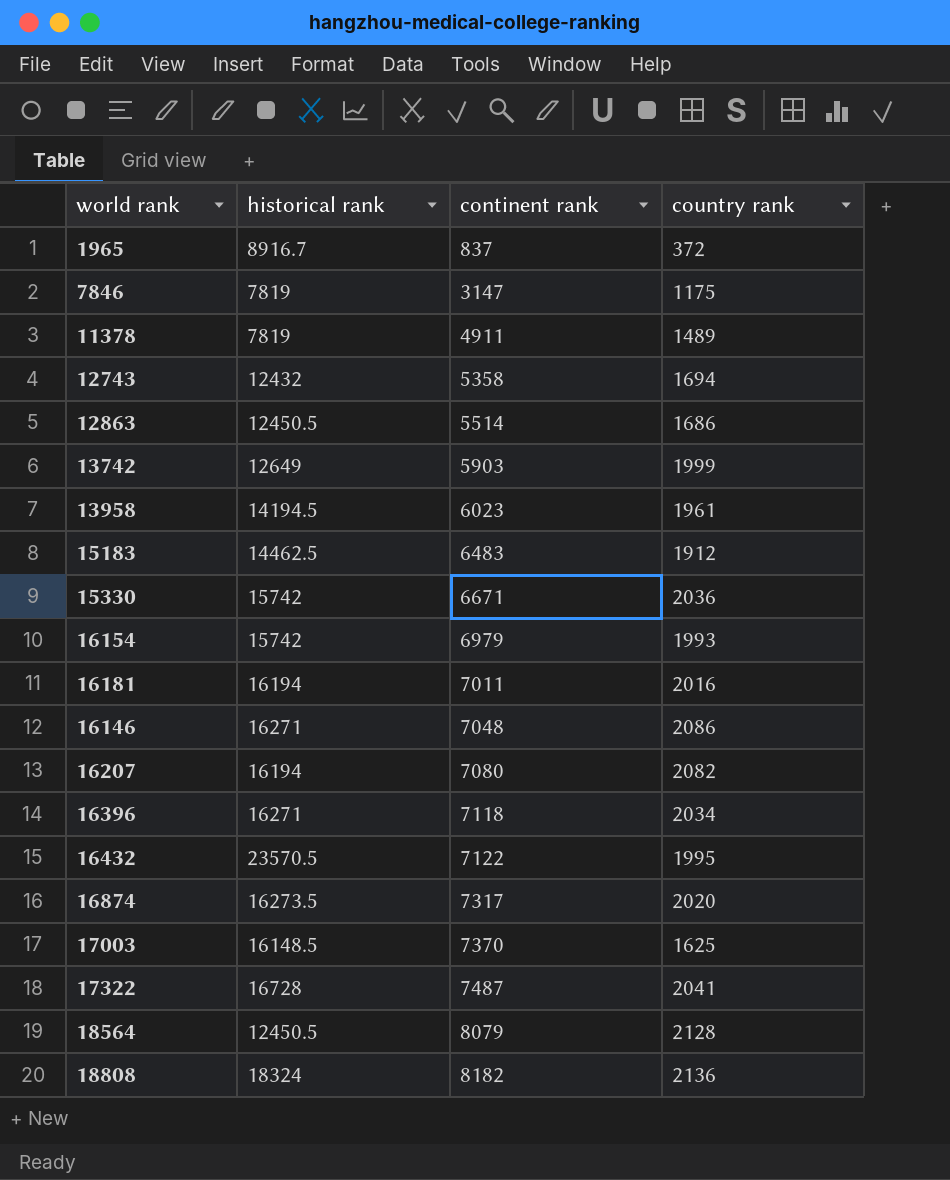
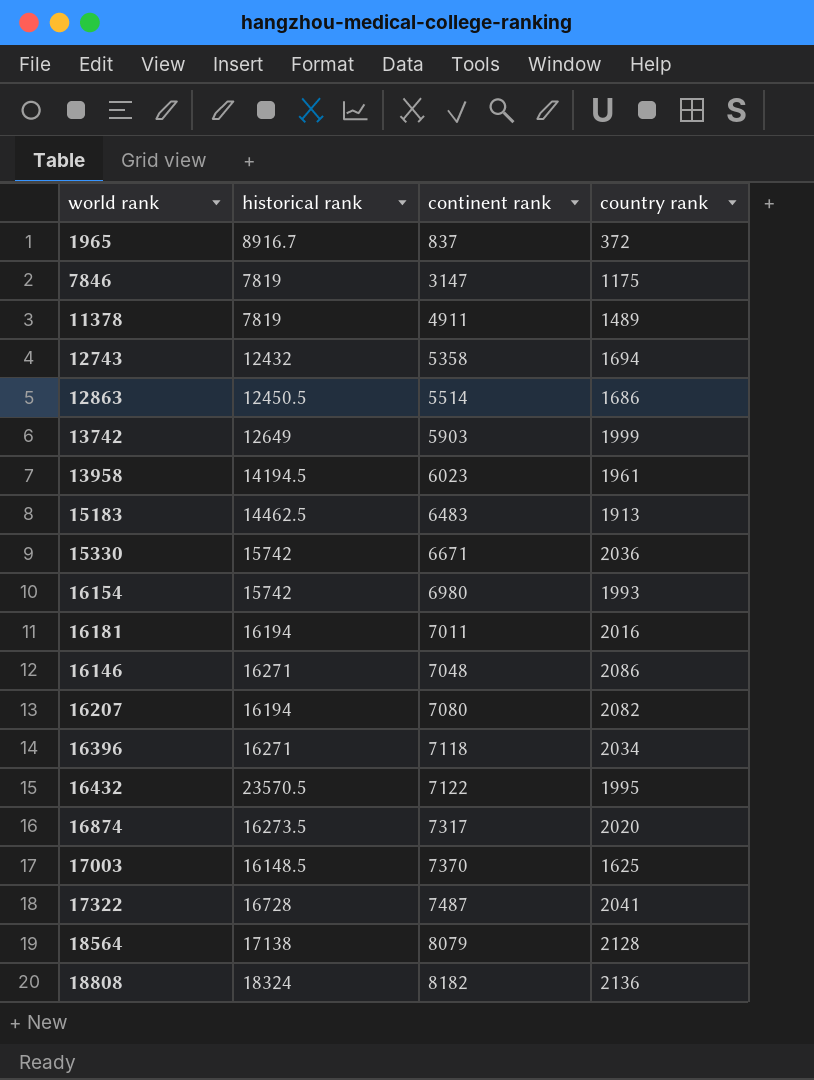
15183 | country rank: 1912 -> 1913
16154 | continent rank: 6979 -> 6980
18564 | historical rank: 12450.5 -> 17138

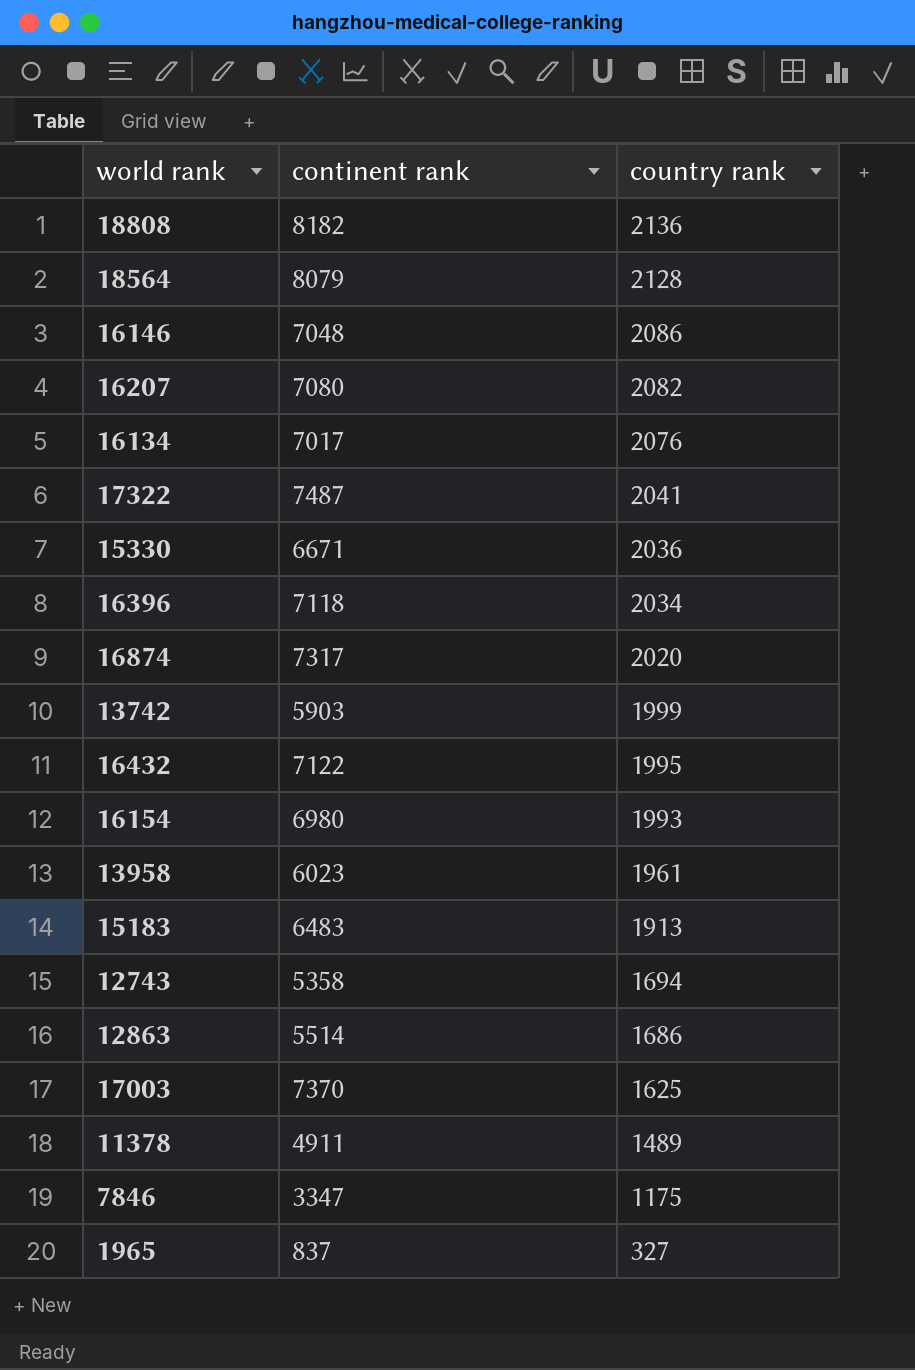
row order: continent rank ascending -> country rank descending
column historical rank | position: 2 -> none
row 16181: 16194 | 7011 | 2016 -> none
row 16134: none -> 7017 | 2076
7846 | continent rank: 3147 -> 3347
1965 | country rank: 372 -> 327

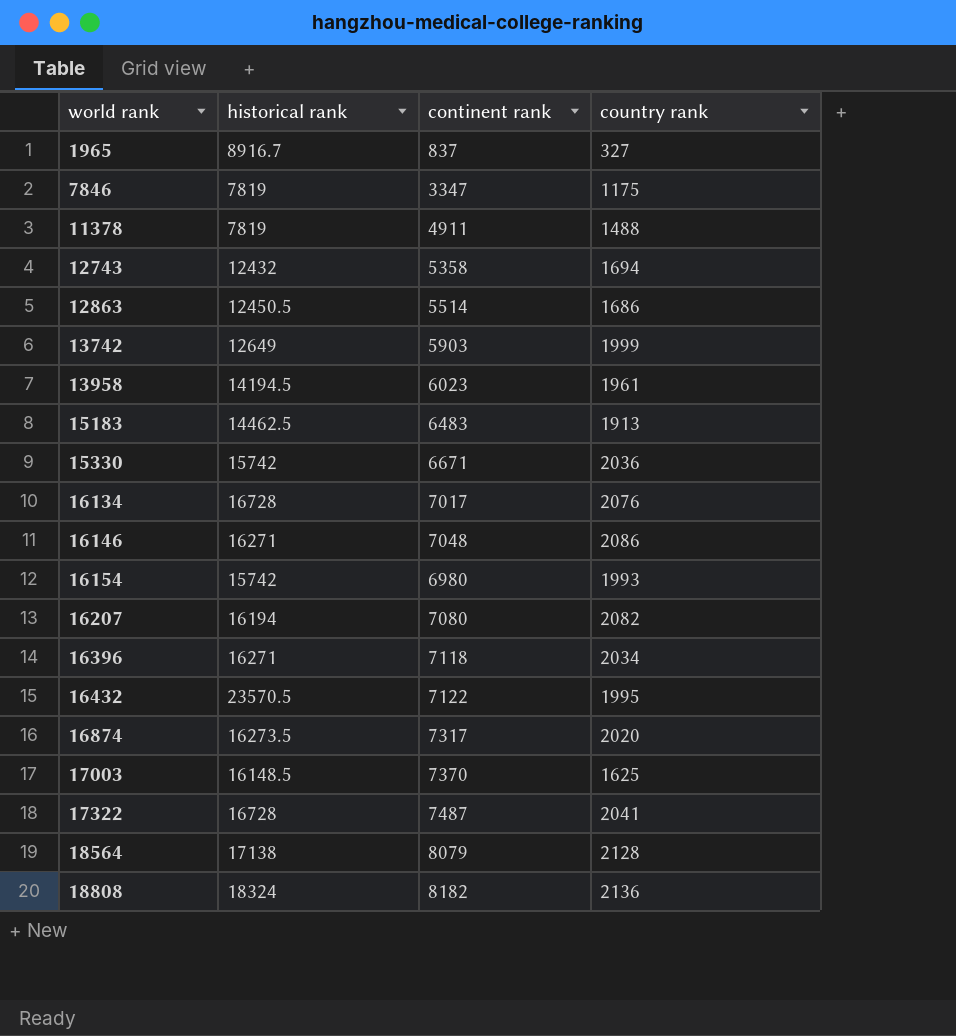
row order: country rank descending -> world rank ascending
column historical rank | position: none -> 2
11378 | country rank: 1489 -> 1488

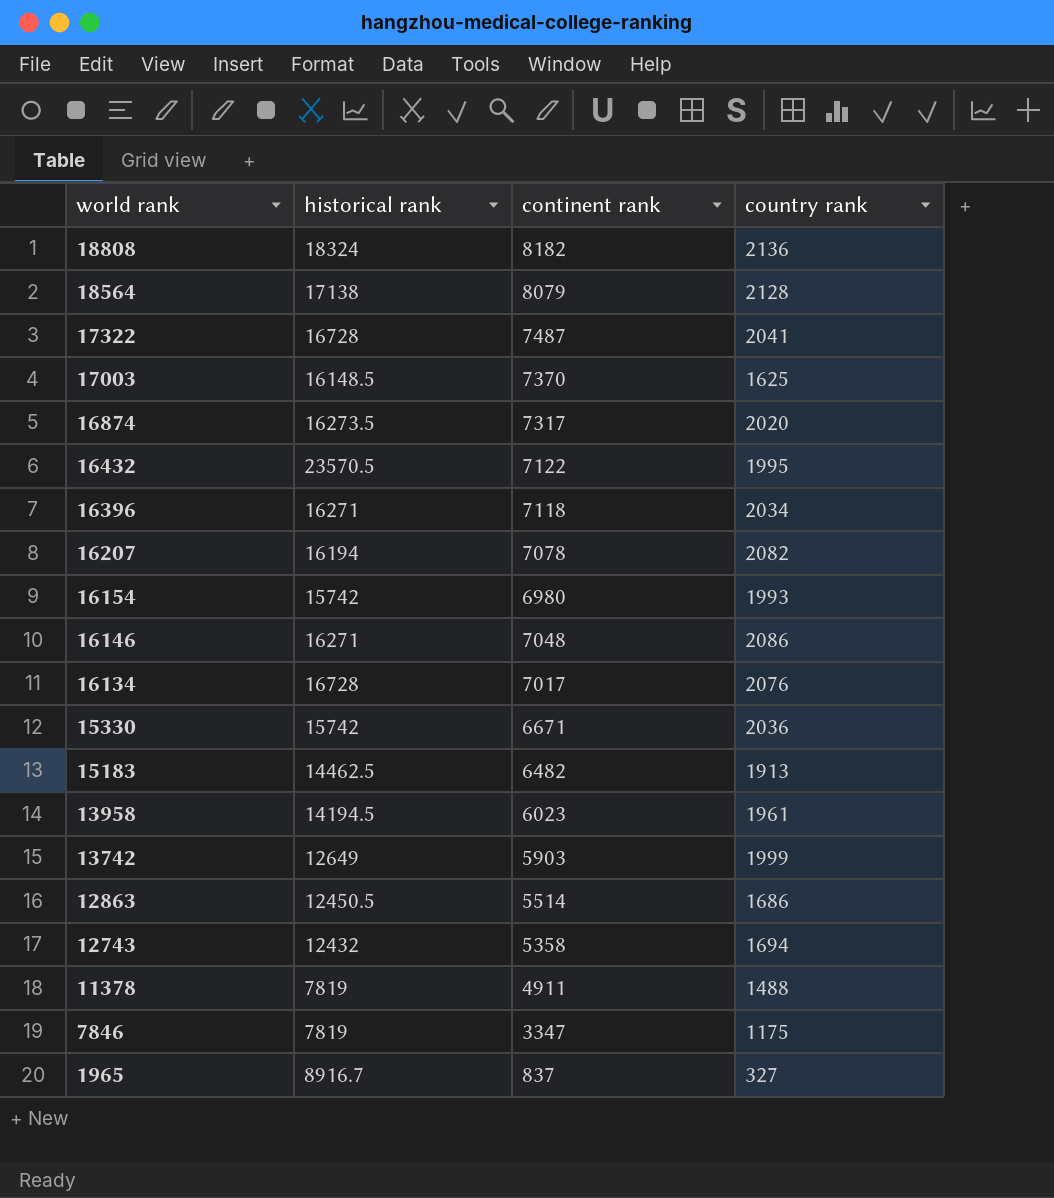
row order: world rank ascending -> world rank descending
16207 | continent rank: 7080 -> 7078
15183 | continent rank: 6483 -> 6482

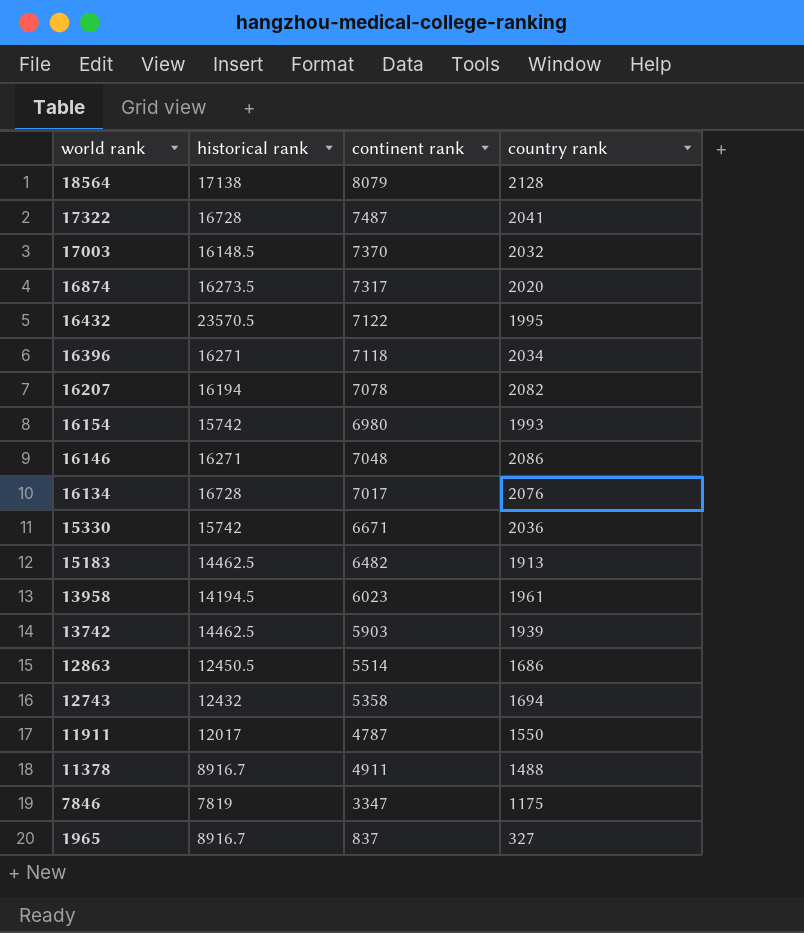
row 18808: 18324 | 8182 | 2136 -> none
17003 | country rank: 1625 -> 2032
13742 | historical rank: 12649 -> 14462.5
13742 | country rank: 1999 -> 1939
row 11911: none -> 12017 | 4787 | 1550
11378 | historical rank: 7819 -> 8916.7

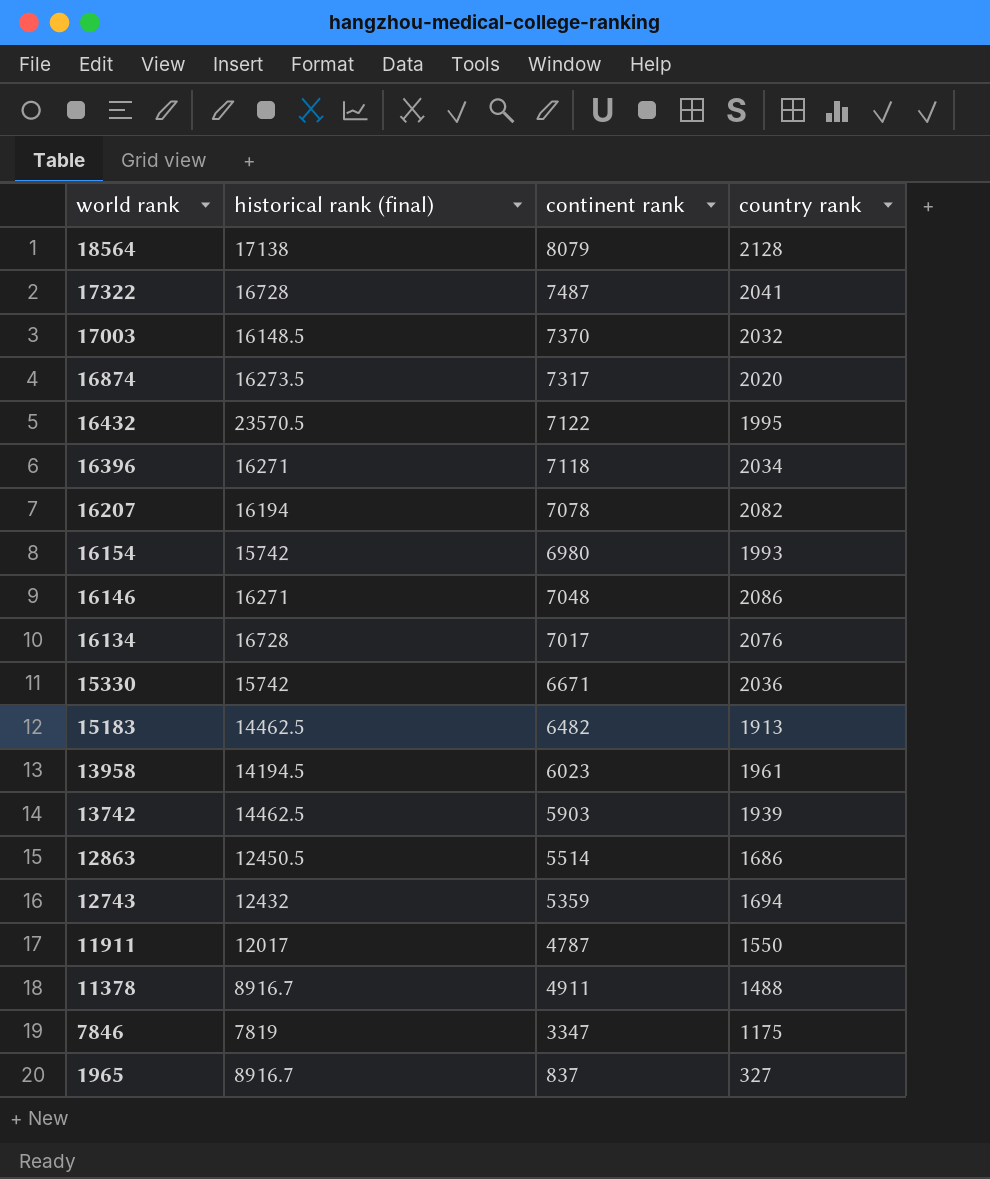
column name: historical rank -> historical rank (final)
12743 | continent rank: 5358 -> 5359

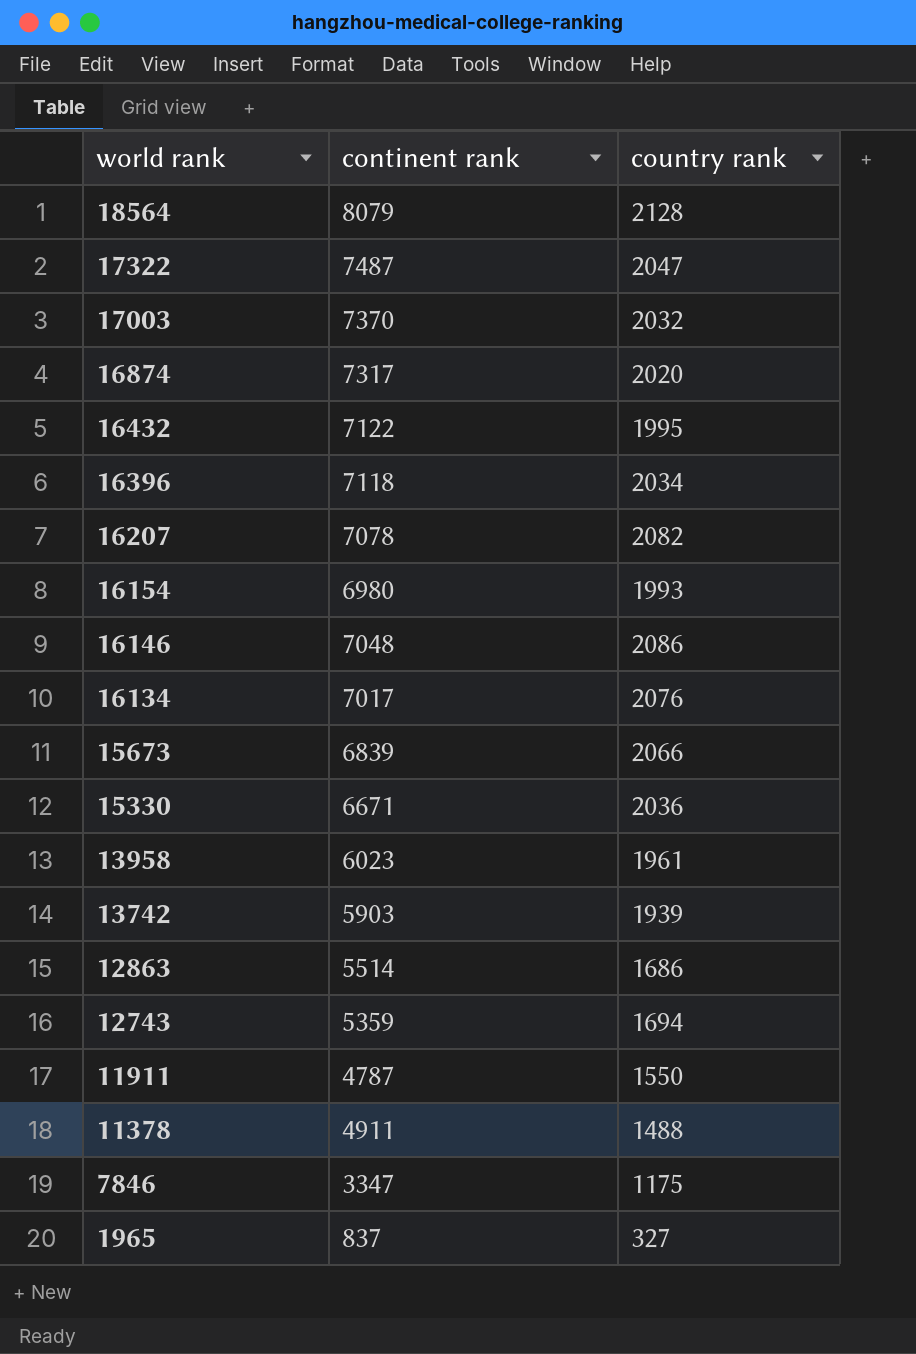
column historical rank (final) | position: 2 -> none
row 15183: 14462.5 | 6482 | 1913 -> none
17322 | country rank: 2041 -> 2047
row 15673: none -> 6839 | 2066

